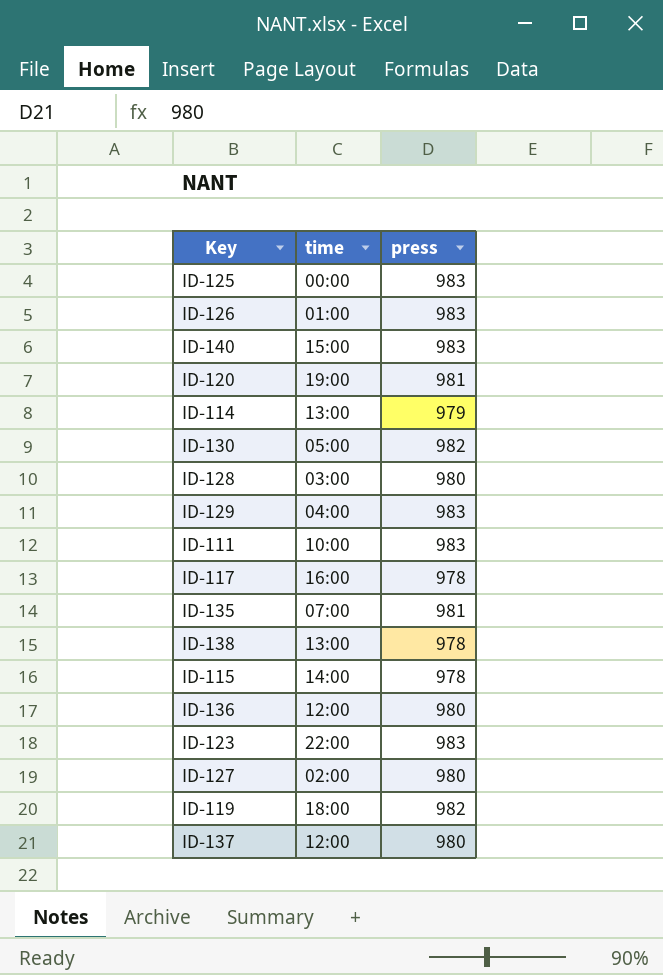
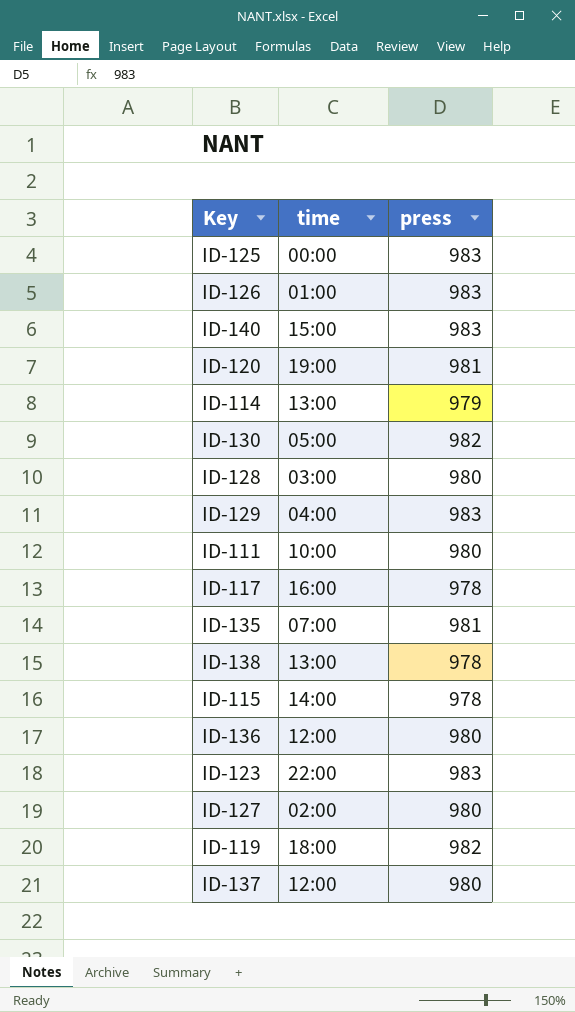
ID-111 | press: 983 -> 980

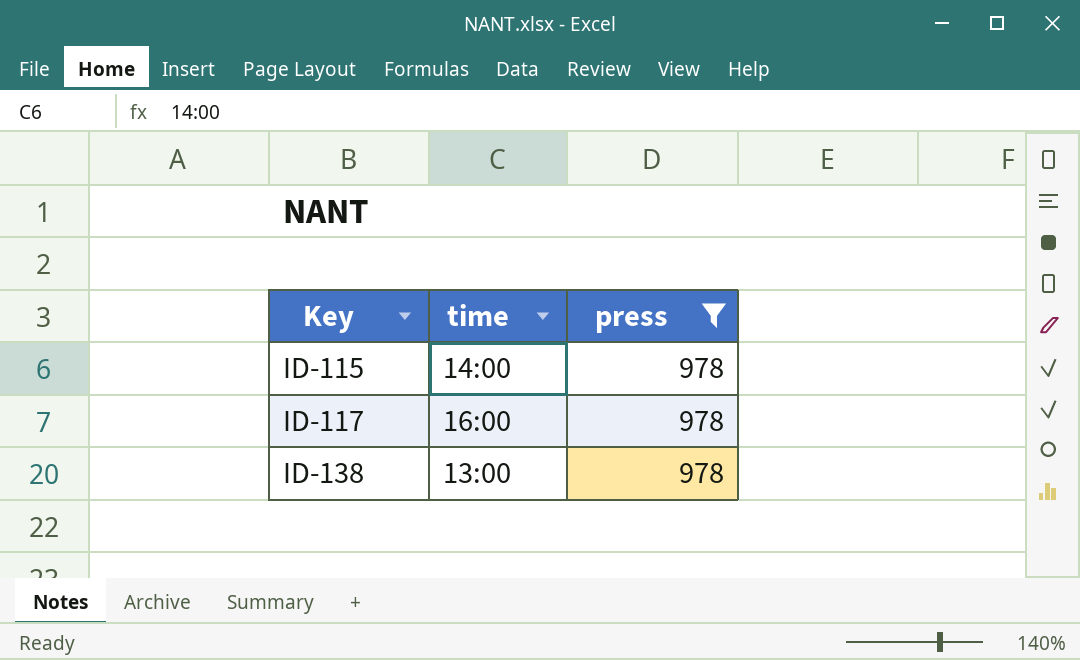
filter: none -> press = 978
row order: none -> Key ascending

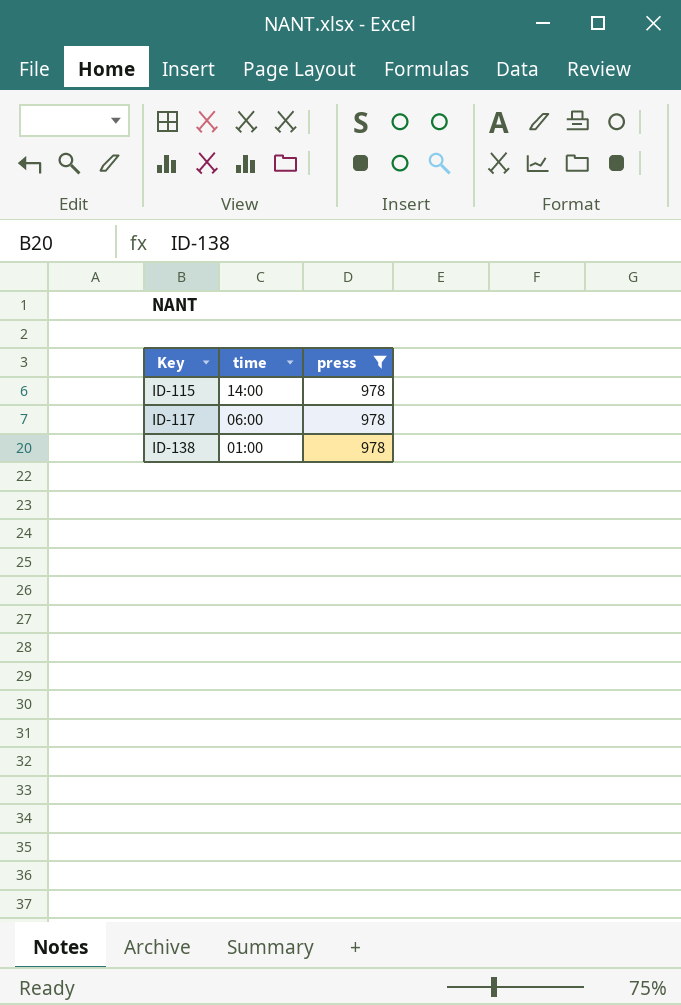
ID-117 | time: 16:00 -> 06:00
ID-138 | time: 13:00 -> 01:00

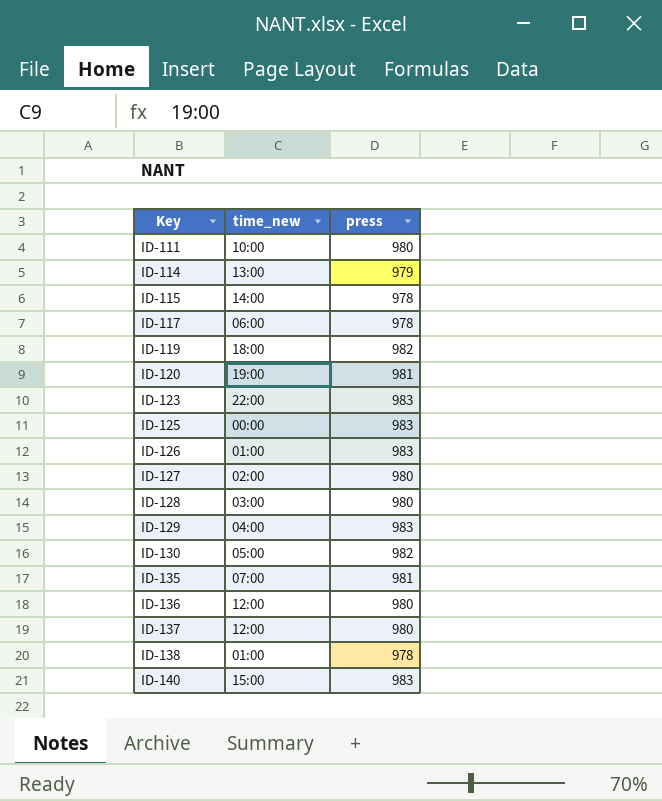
filter: press = 978 -> none
column name: time -> time_new

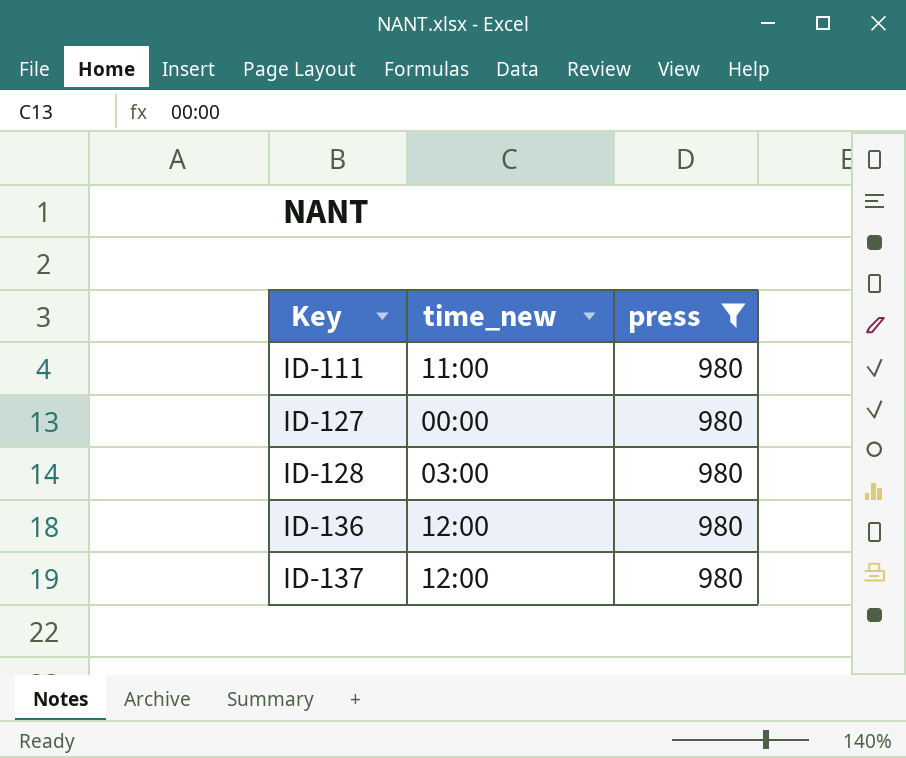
filter: none -> press = 980
ID-111 | time_new: 10:00 -> 11:00
ID-127 | time_new: 02:00 -> 00:00

